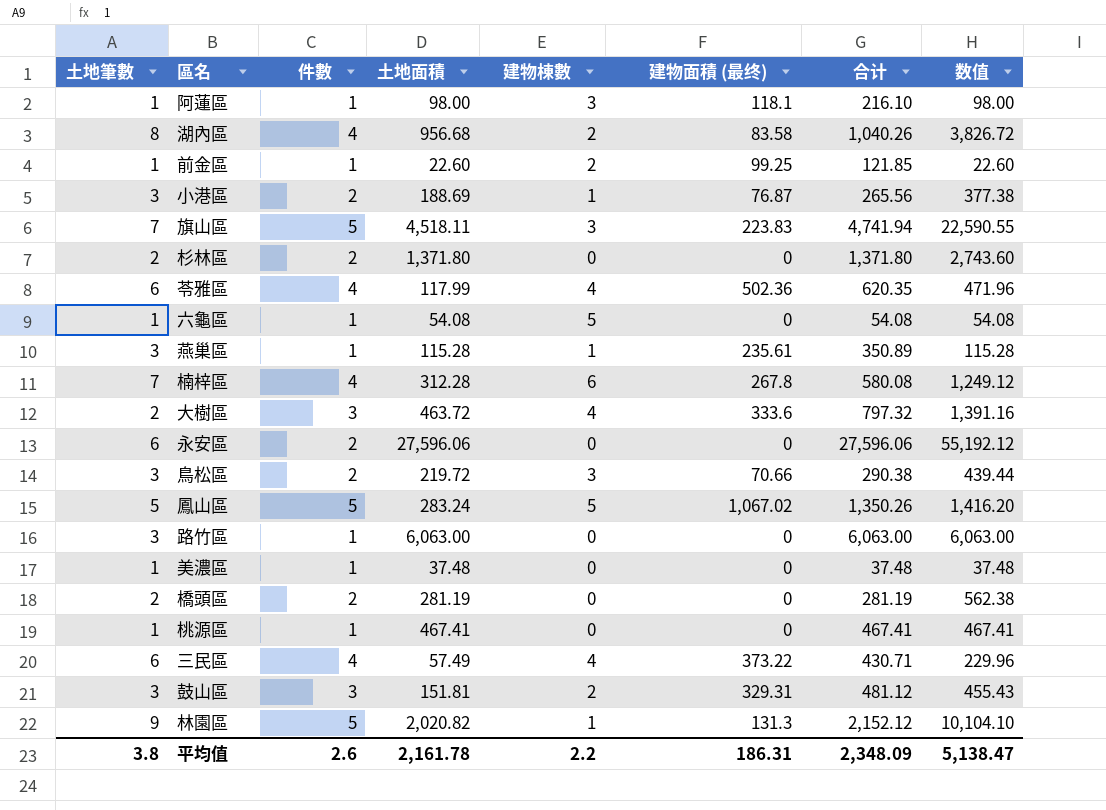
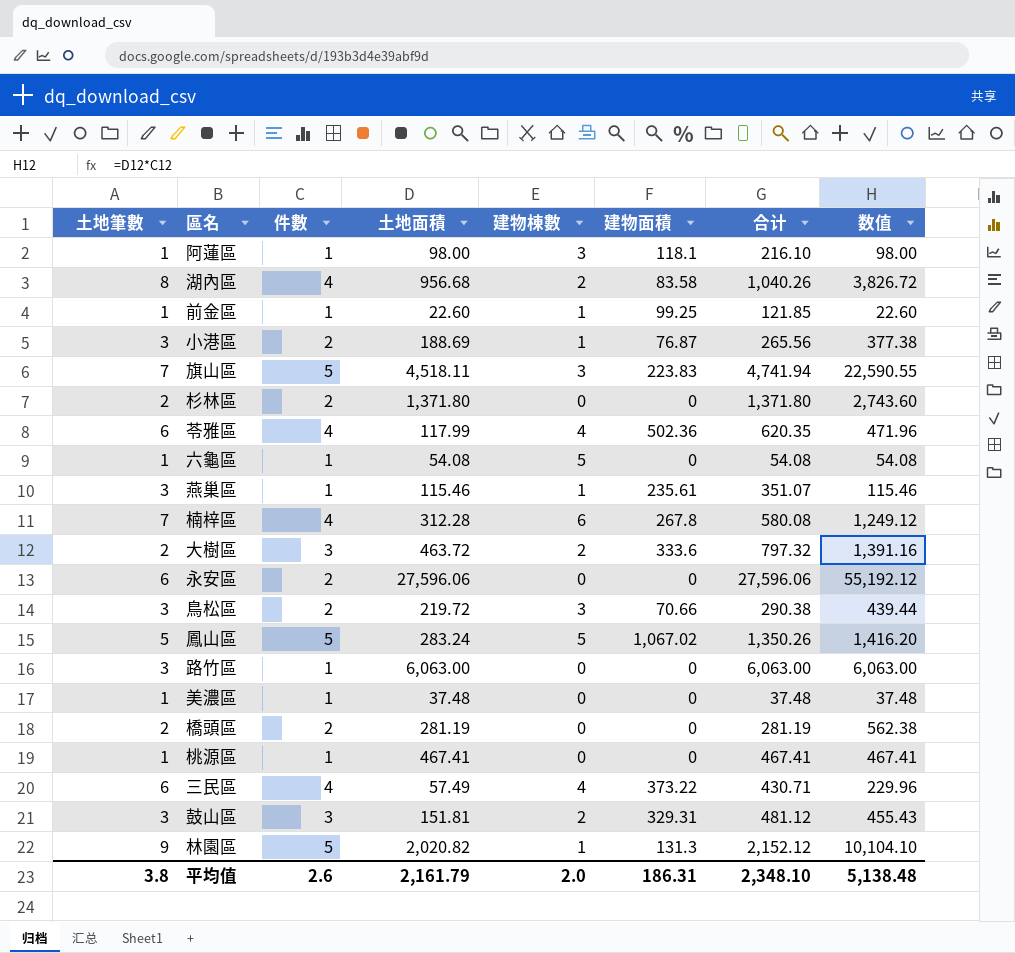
column name: 建物面積 (最终) -> 建物面積
前金區 | 建物棟數: 2 -> 1
燕巢區 | 土地面積: 115.28 -> 115.46
燕巢區 | 合计: 350.89 -> 351.07
燕巢區 | 数值: 115.28 -> 115.46
大樹區 | 建物棟數: 4 -> 2
平均值 | 土地面積: 2,161.78 -> 2,161.79
平均值 | 建物棟數: 2.2 -> 2.0
平均值 | 合计: 2,348.09 -> 2,348.10
平均值 | 数值: 5,138.47 -> 5,138.48

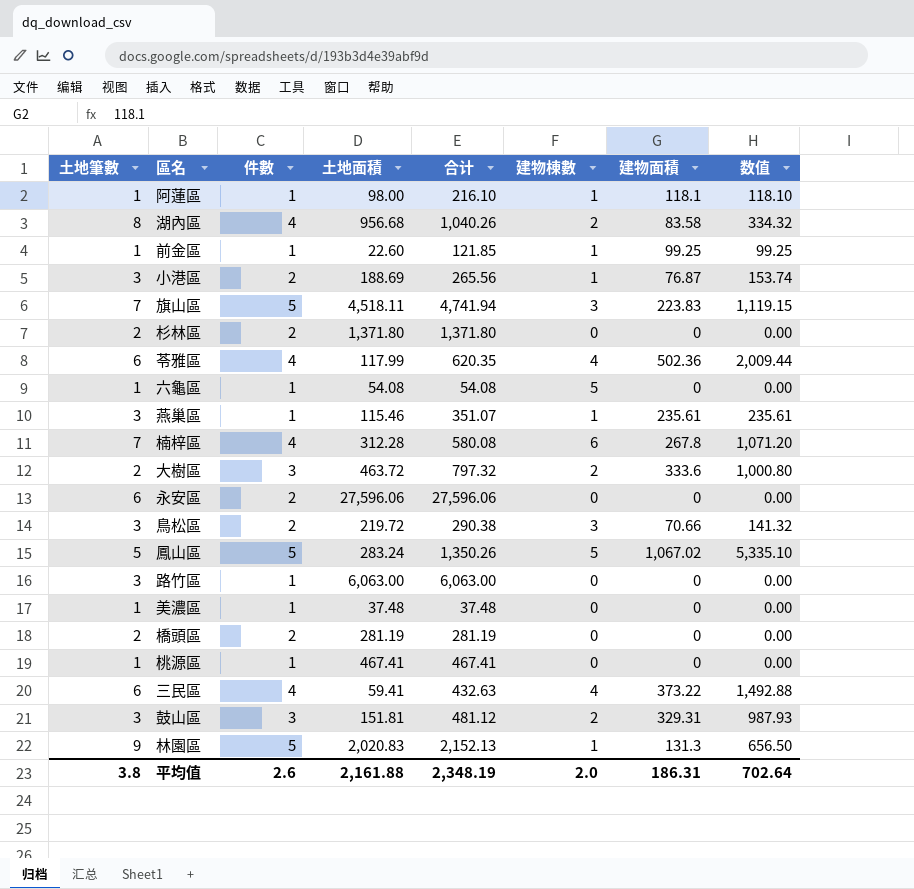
column 合计 | position: 7 -> 5
column 数值 | formula: [件數] * [土地面積] -> [件數] * [建物面積]
阿蓮區 | 建物棟數: 3 -> 1
三民區 | 土地面積: 57.49 -> 59.41
三民區 | 合计: 430.71 -> 432.63
林園區 | 土地面積: 2,020.82 -> 2,020.83
林園區 | 合计: 2,152.12 -> 2,152.13
平均值 | 土地面積: 2,161.79 -> 2,161.88
平均值 | 合计: 2,348.10 -> 2,348.19
平均值 | 数值: 5,138.48 -> 702.64

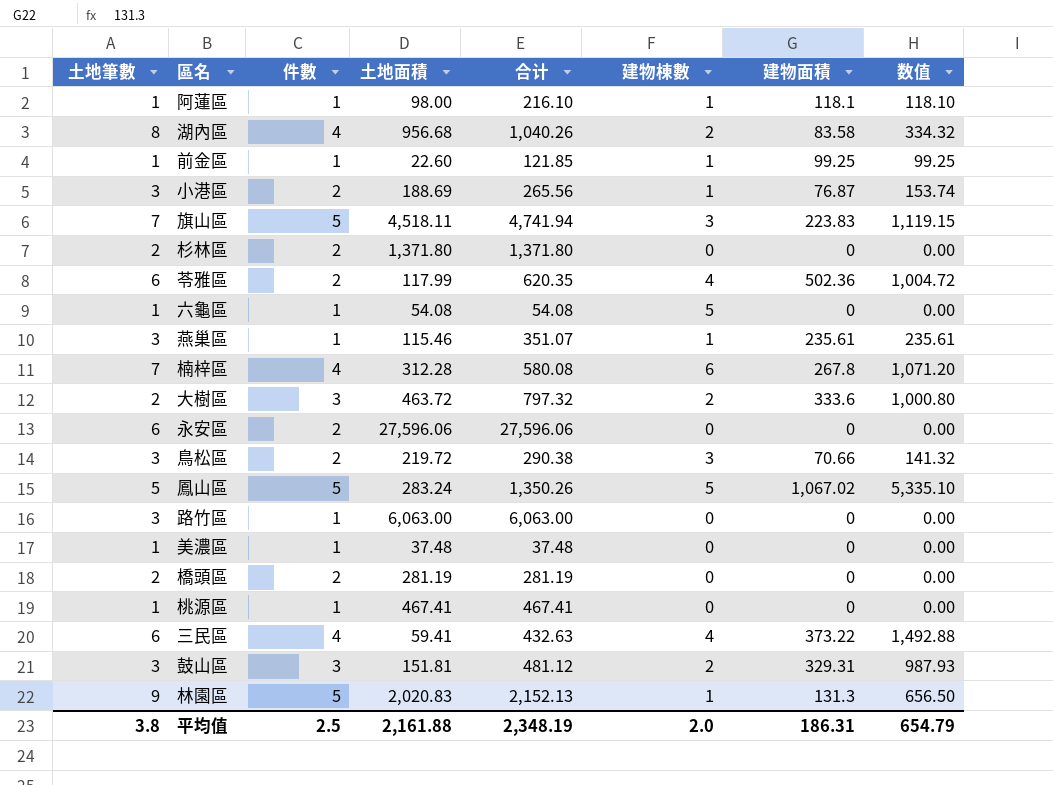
苓雅區 | 件數: 4 -> 2
苓雅區 | 数值: 2,009.44 -> 1,004.72
平均值 | 件數: 2.6 -> 2.5
平均值 | 数值: 702.64 -> 654.79

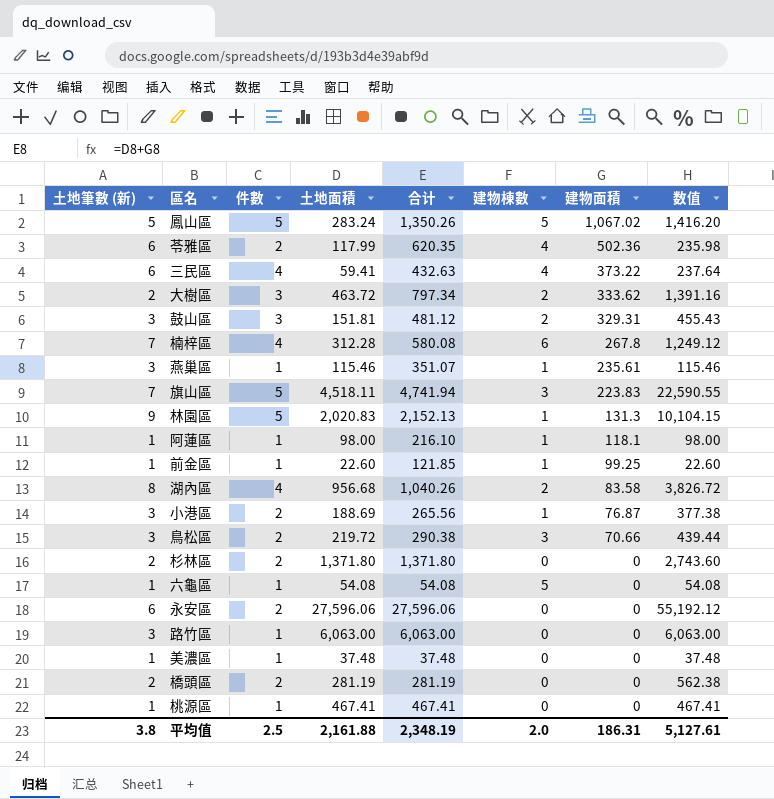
row order: none -> 建物面積 descending
column name: 土地筆數 -> 土地筆數 (新)
column 数值 | formula: [件數] * [建物面積] -> [件數] * [土地面積]
大樹區 | 合计: 797.32 -> 797.34
大樹區 | 建物面積: 333.6 -> 333.62
平均值 | 数值: 654.79 -> 5,127.61

